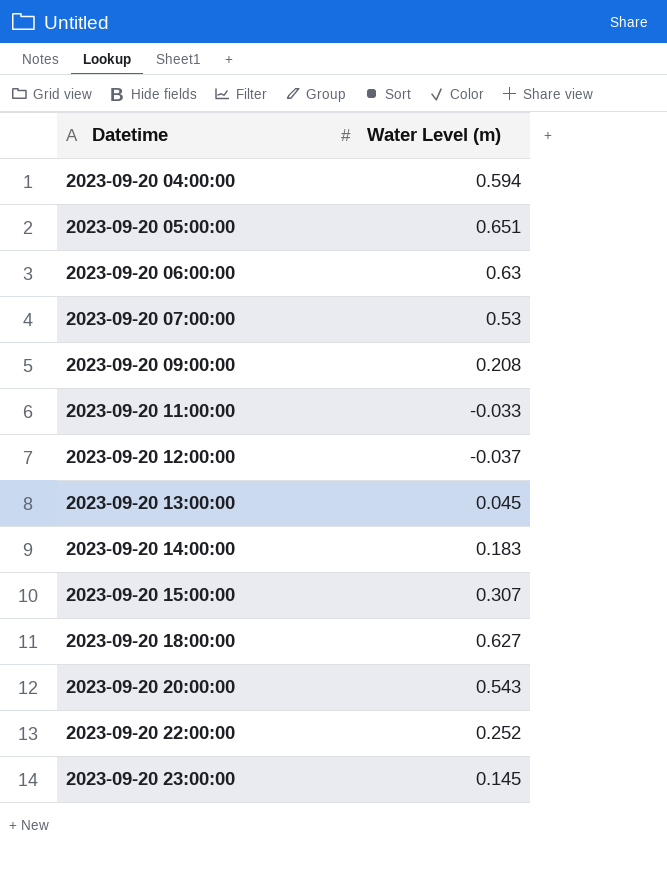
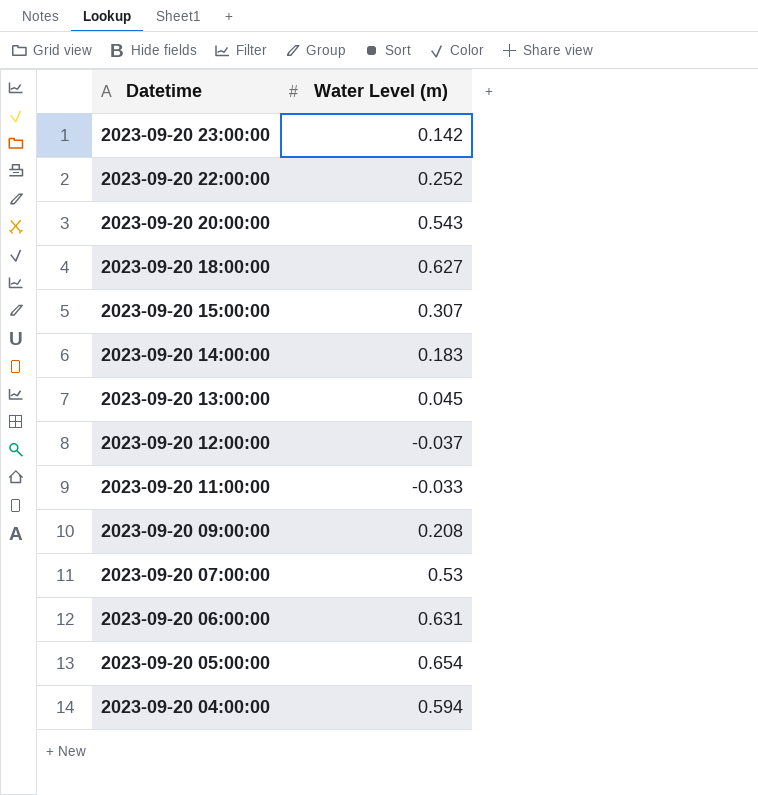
row order: Datetime ascending -> Datetime descending
2023-09-20 23:00:00 | Water Level (m): 0.145 -> 0.142
2023-09-20 06:00:00 | Water Level (m): 0.63 -> 0.631
2023-09-20 05:00:00 | Water Level (m): 0.651 -> 0.654

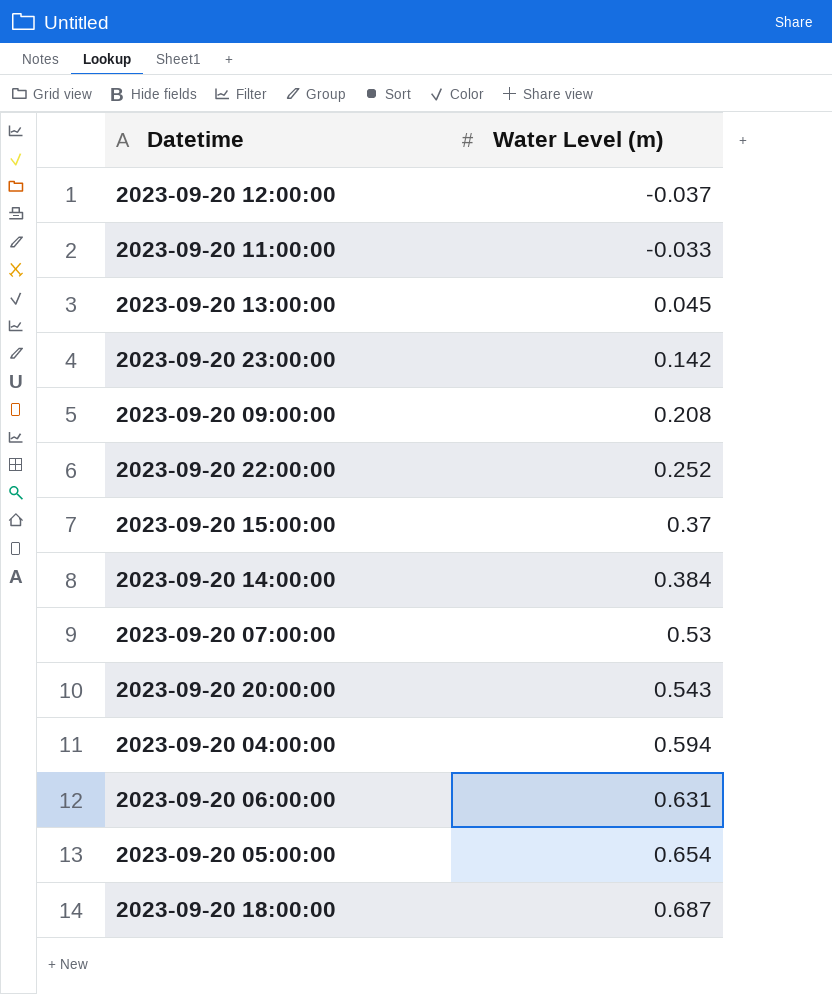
row order: Datetime descending -> Water Level (m) ascending
2023-09-20 15:00:00 | Water Level (m): 0.307 -> 0.37
2023-09-20 14:00:00 | Water Level (m): 0.183 -> 0.384
2023-09-20 18:00:00 | Water Level (m): 0.627 -> 0.687

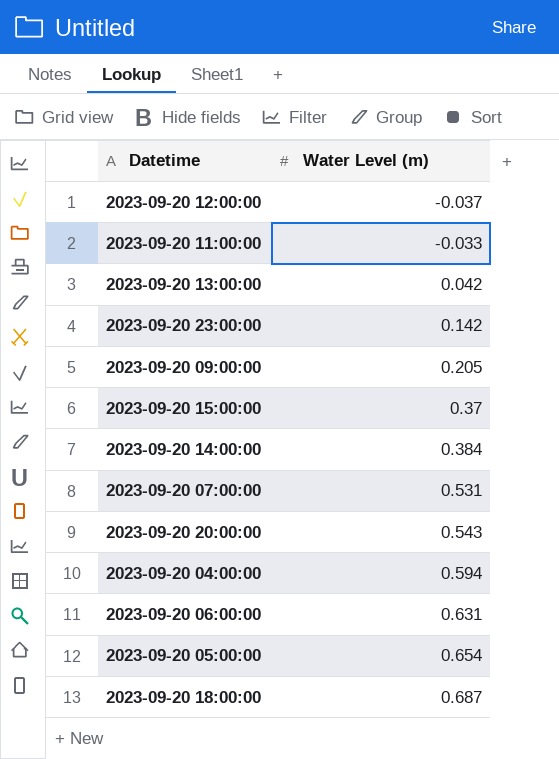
row 2023-09-20 22:00:00: 0.252 -> none
2023-09-20 13:00:00 | Water Level (m): 0.045 -> 0.042
2023-09-20 09:00:00 | Water Level (m): 0.208 -> 0.205
2023-09-20 07:00:00 | Water Level (m): 0.53 -> 0.531

